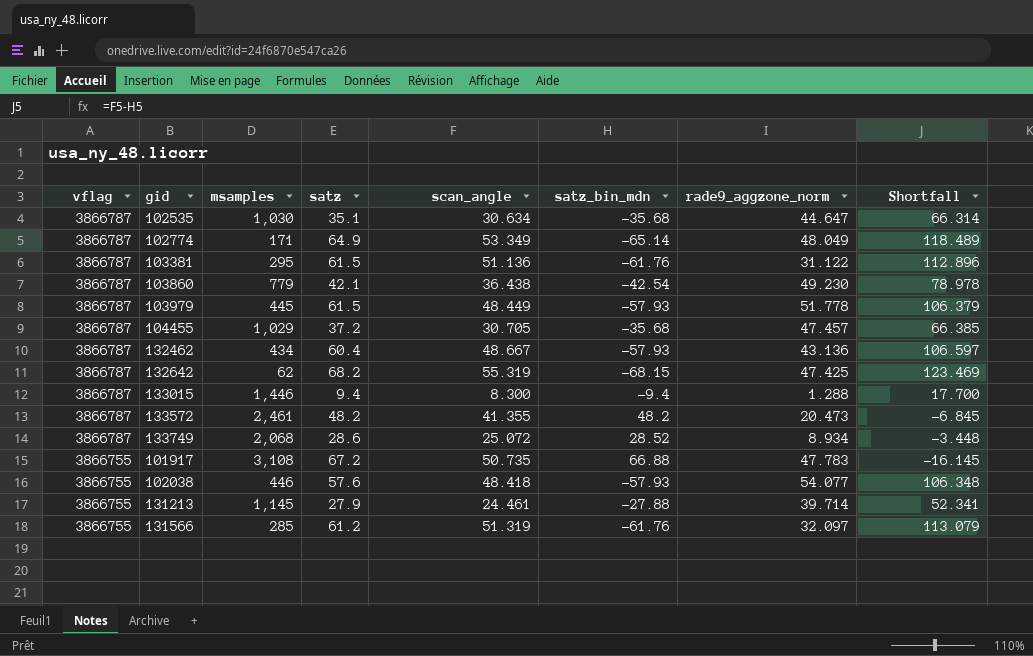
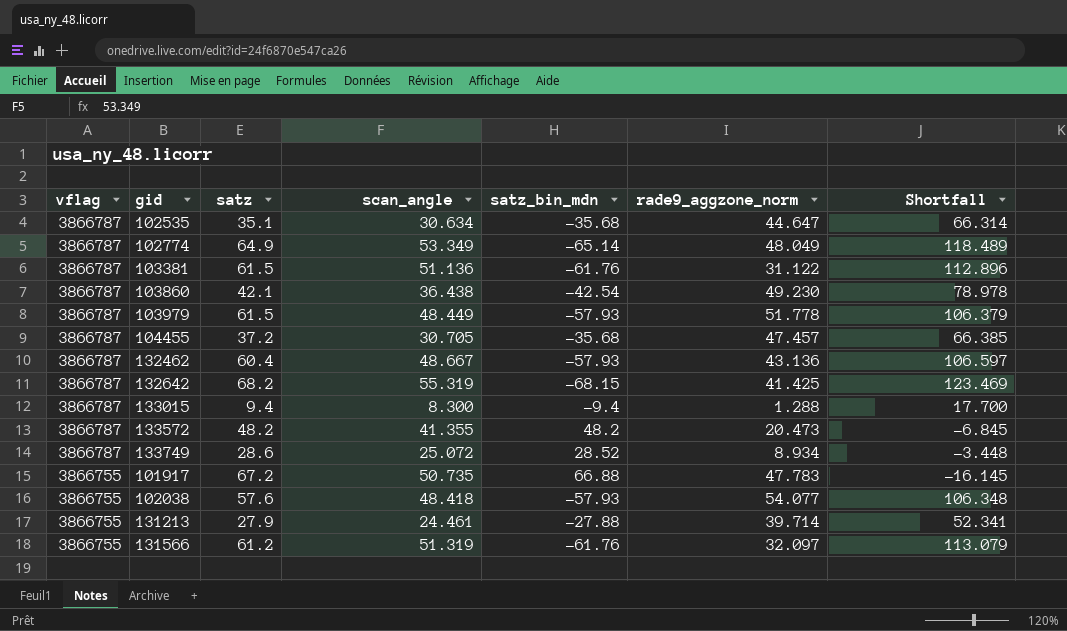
column msamples | position: 3 -> none
132642 | rade9_aggzone_norm: 47.425 -> 41.425

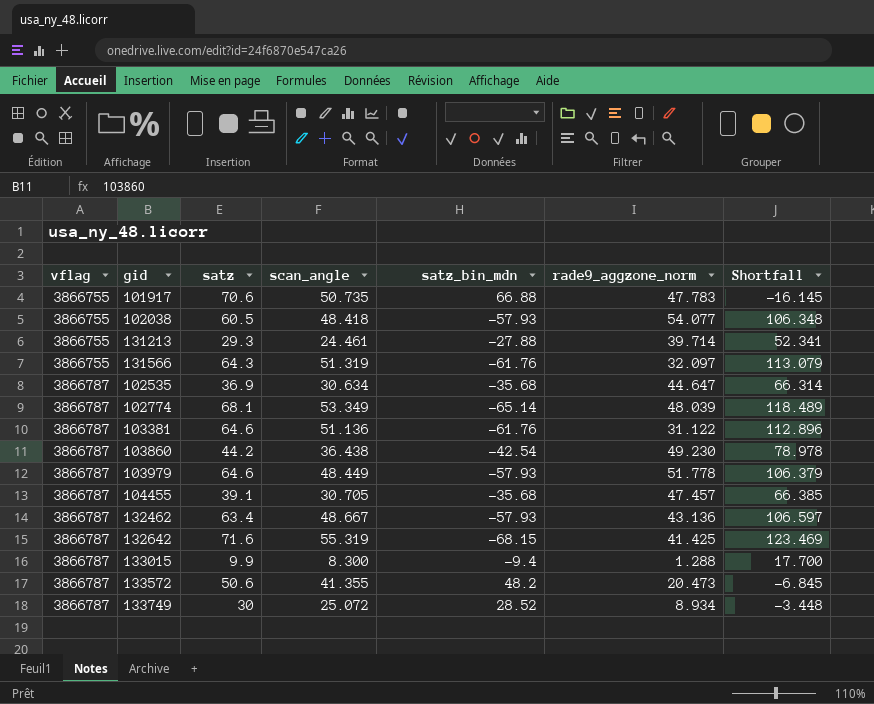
row order: vflag descending -> vflag ascending
101917 | satz: 67.2 -> 70.6
102038 | satz: 57.6 -> 60.5
131213 | satz: 27.9 -> 29.3
131566 | satz: 61.2 -> 64.3
102535 | satz: 35.1 -> 36.9
102774 | satz: 64.9 -> 68.1
102774 | rade9_aggzone_norm: 48.049 -> 48.039
103381 | satz: 61.5 -> 64.6
103860 | satz: 42.1 -> 44.2
103979 | satz: 61.5 -> 64.6
104455 | satz: 37.2 -> 39.1
132462 | satz: 60.4 -> 63.4
132642 | satz: 68.2 -> 71.6
133015 | satz: 9.4 -> 9.9
133572 | satz: 48.2 -> 50.6
133749 | satz: 28.6 -> 30

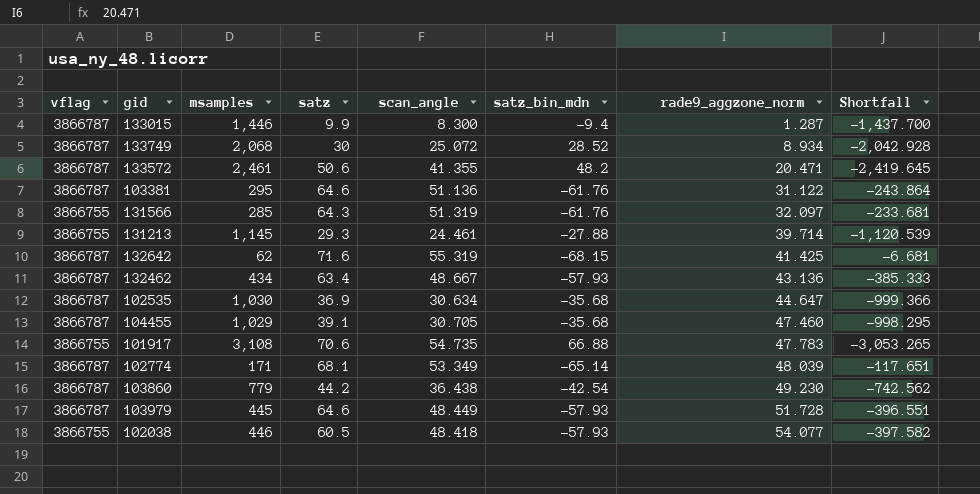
row order: vflag ascending -> rade9_aggzone_norm ascending
column msamples | position: none -> 3
column Shortfall | formula: [scan_angle] - [satz_bin_mdn] -> [scan_angle] - [msamples]
133015 | rade9_aggzone_norm: 1.288 -> 1.287
133572 | rade9_aggzone_norm: 20.473 -> 20.471
104455 | rade9_aggzone_norm: 47.457 -> 47.460
101917 | scan_angle: 50.735 -> 54.735
103979 | rade9_aggzone_norm: 51.778 -> 51.728

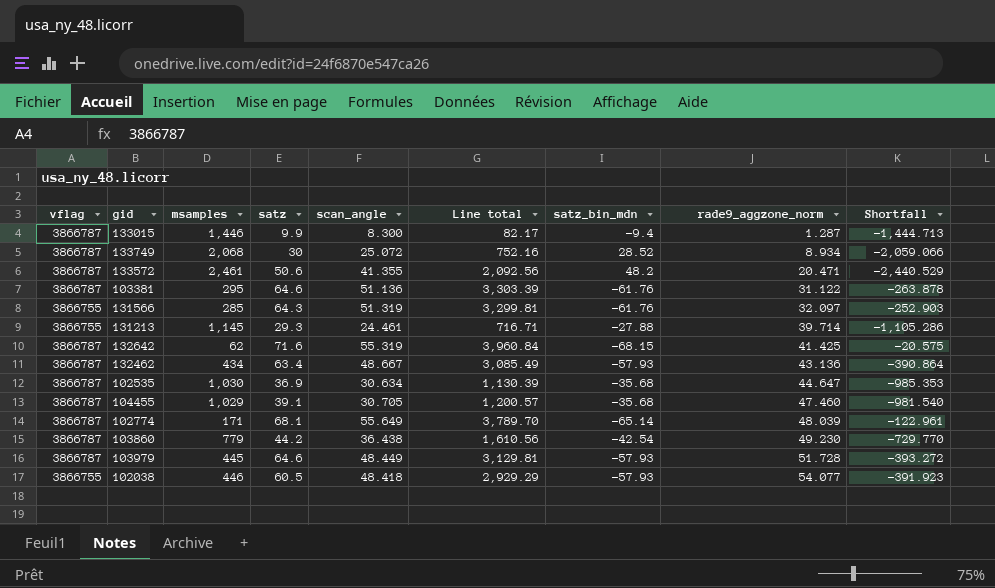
column Line total | formula: none -> [satz] * [scan_angle]
column Shortfall | formula: [scan_angle] - [msamples] -> [rade9_aggzone_norm] - [msamples]
row 101917: 3866755 | 3,108 | 70.6 | 54.735 | 66.88 | 47.783 | -3,053.265 -> none
102774 | scan_angle: 53.349 -> 55.649

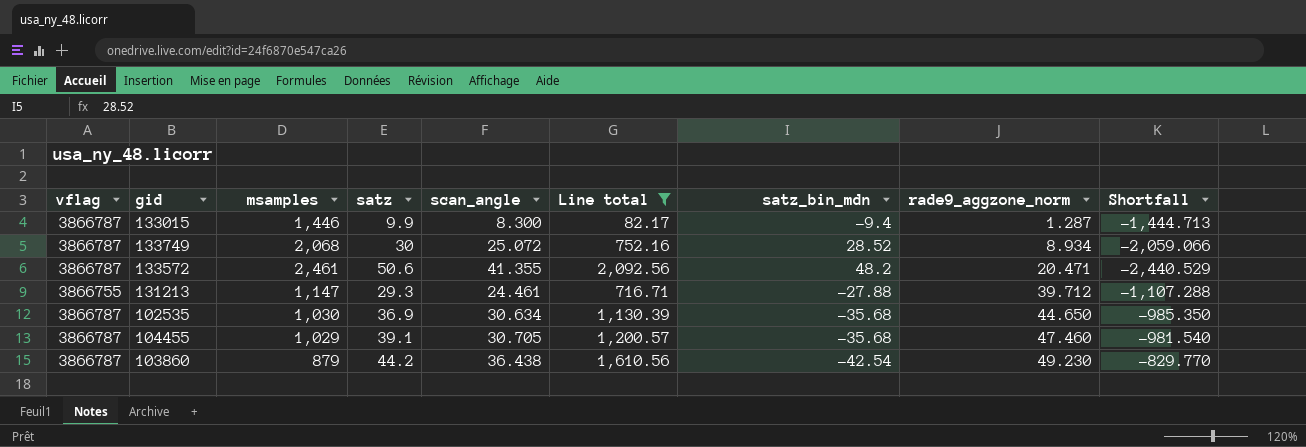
filter: none -> Line total <= 2,092.56
131213 | msamples: 1,145 -> 1,147
131213 | rade9_aggzone_norm: 39.714 -> 39.712
131213 | Shortfall: -1,105.286 -> -1,107.288
102535 | rade9_aggzone_norm: 44.647 -> 44.650
102535 | Shortfall: -985.353 -> -985.350
103860 | msamples: 779 -> 879
103860 | Shortfall: -729.770 -> -829.770

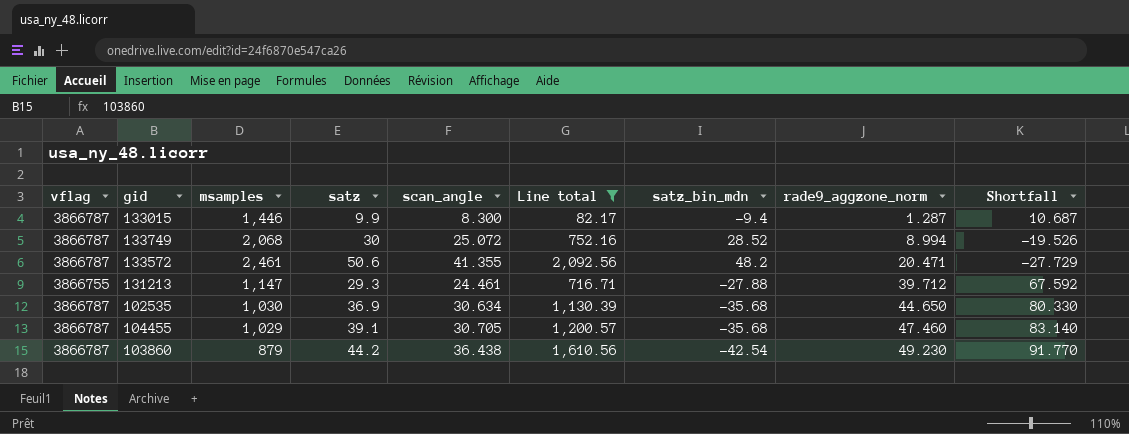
column Shortfall | formula: [rade9_aggzone_norm] - [msamples] -> [rade9_aggzone_norm] - [satz_bin_mdn]
133749 | rade9_aggzone_norm: 8.934 -> 8.994

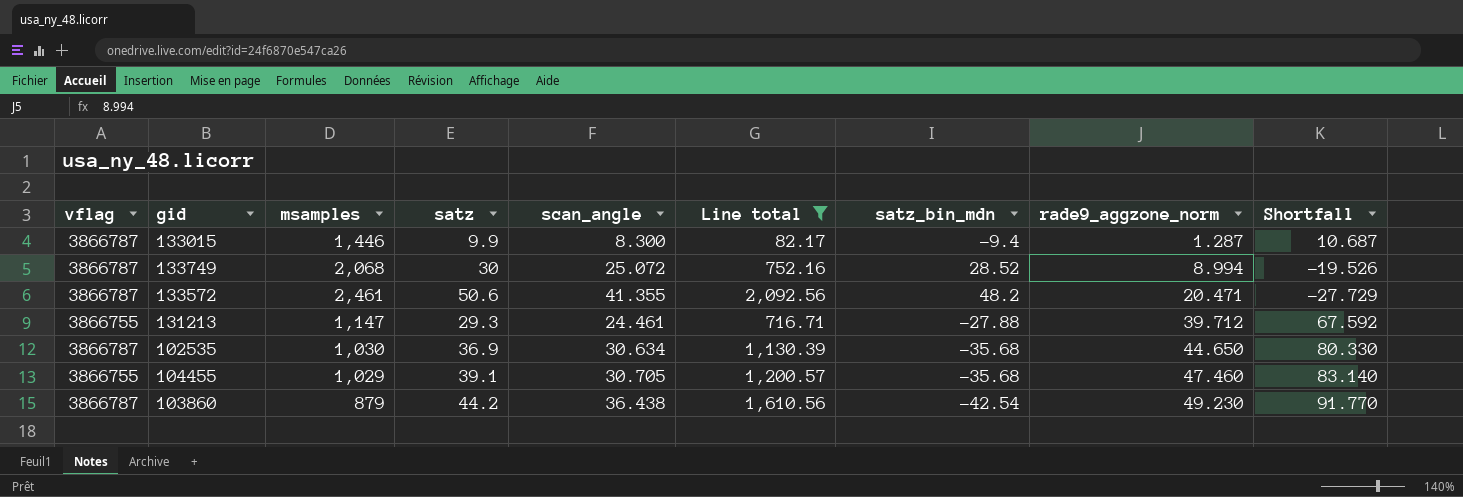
104455 | vflag: 3866787 -> 3866755

